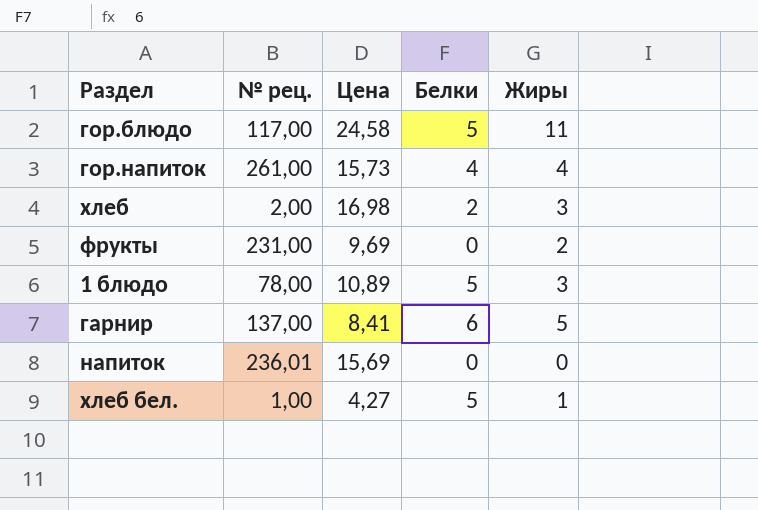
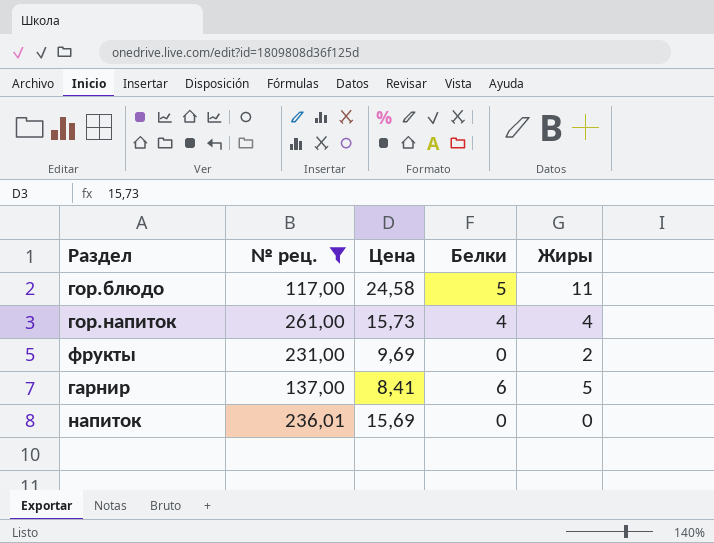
filter: none -> № рец. >= 117,00

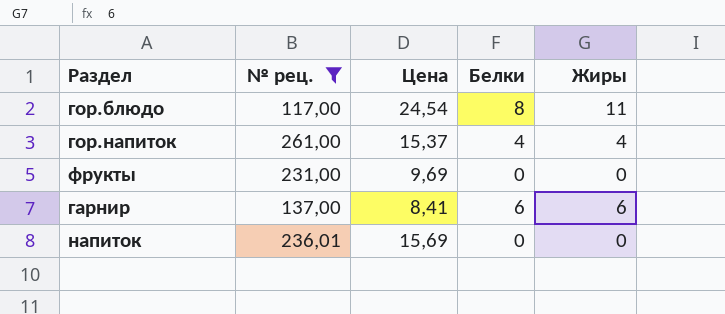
гор.блюдо | Цена: 24,58 -> 24,54
гор.блюдо | Белки: 5 -> 8
гор.напиток | Цена: 15,73 -> 15,37
фрукты | Жиры: 2 -> 0
гарнир | Жиры: 5 -> 6

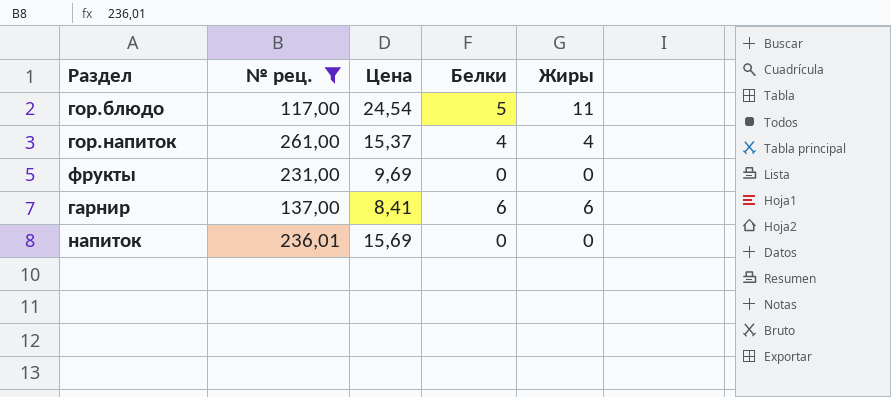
гор.блюдо | Белки: 8 -> 5

